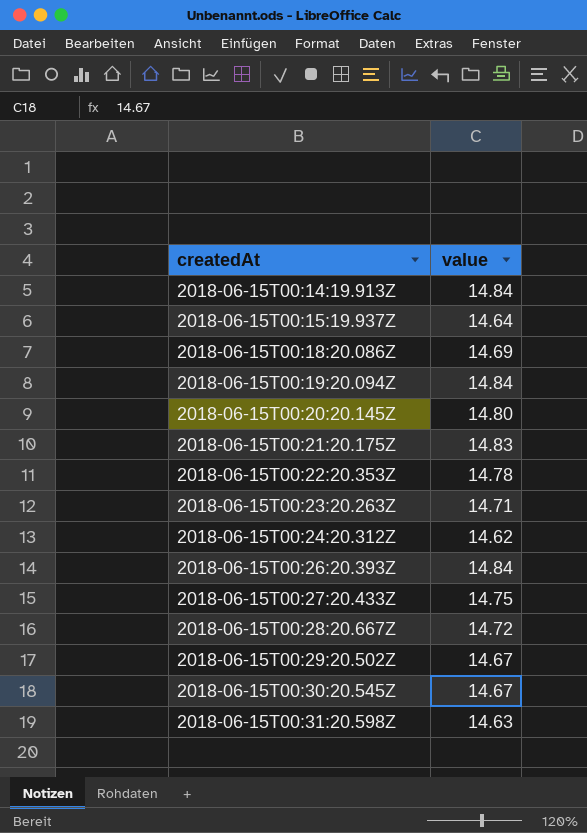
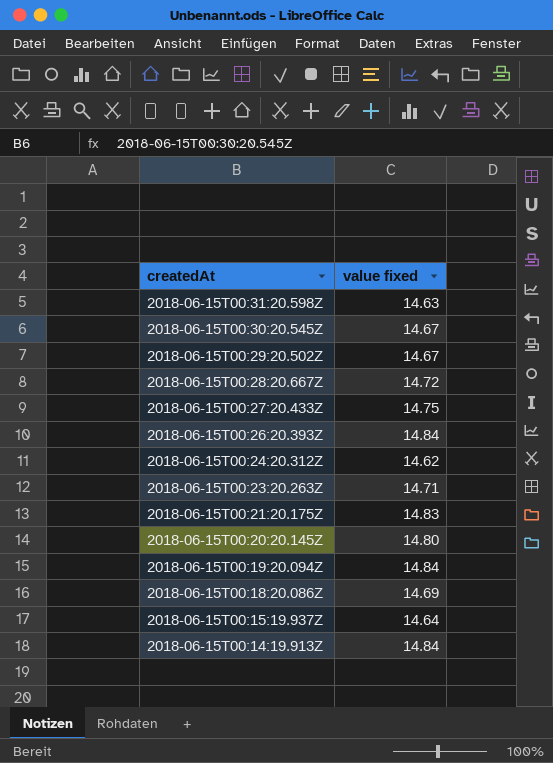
row order: createdAt ascending -> createdAt descending
column name: value -> value fixed
row 2018-06-15T00:22:20.353Z: 14.78 -> none

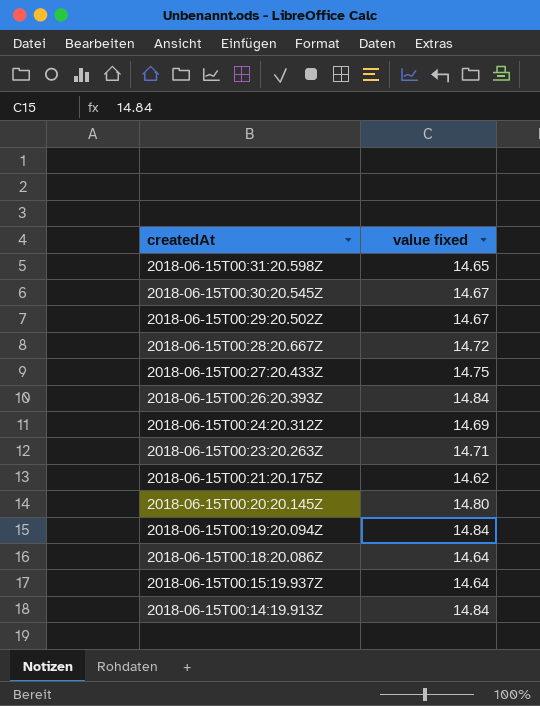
2018-06-15T00:31:20.598Z | value fixed: 14.63 -> 14.65
2018-06-15T00:24:20.312Z | value fixed: 14.62 -> 14.69
2018-06-15T00:21:20.175Z | value fixed: 14.83 -> 14.62
2018-06-15T00:18:20.086Z | value fixed: 14.69 -> 14.64

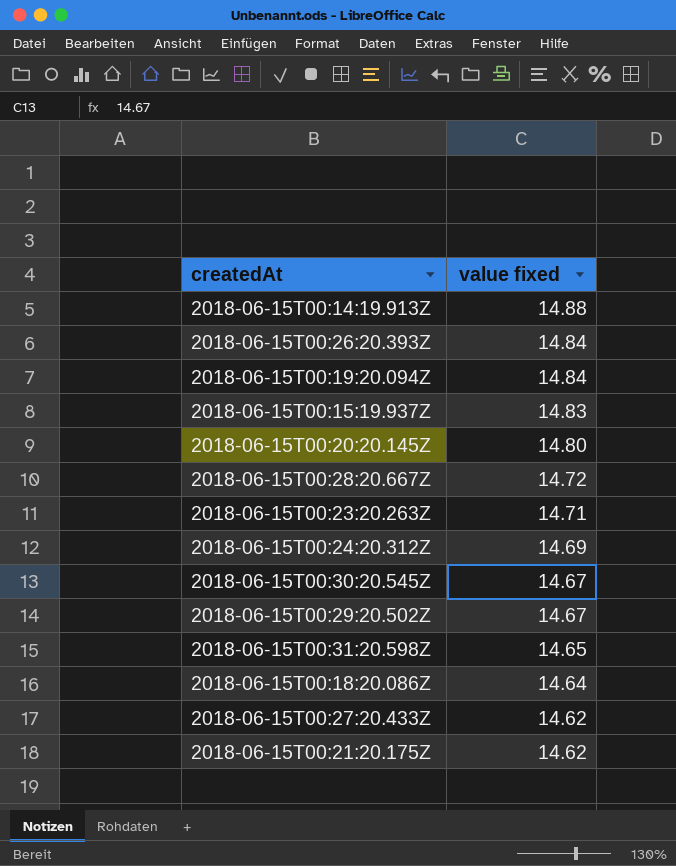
row order: createdAt descending -> value fixed descending
2018-06-15T00:14:19.913Z | value fixed: 14.84 -> 14.88
2018-06-15T00:15:19.937Z | value fixed: 14.64 -> 14.83
2018-06-15T00:27:20.433Z | value fixed: 14.75 -> 14.62

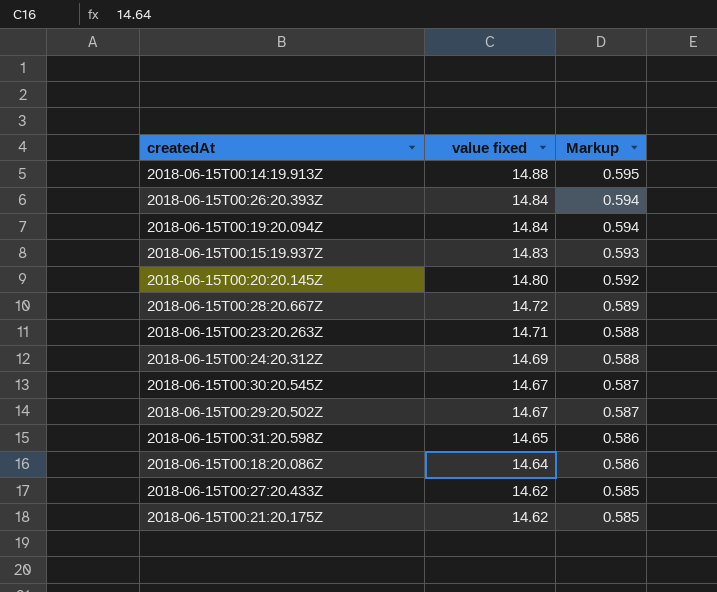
column Markup | formula: none -> [value fixed] * 0.04

